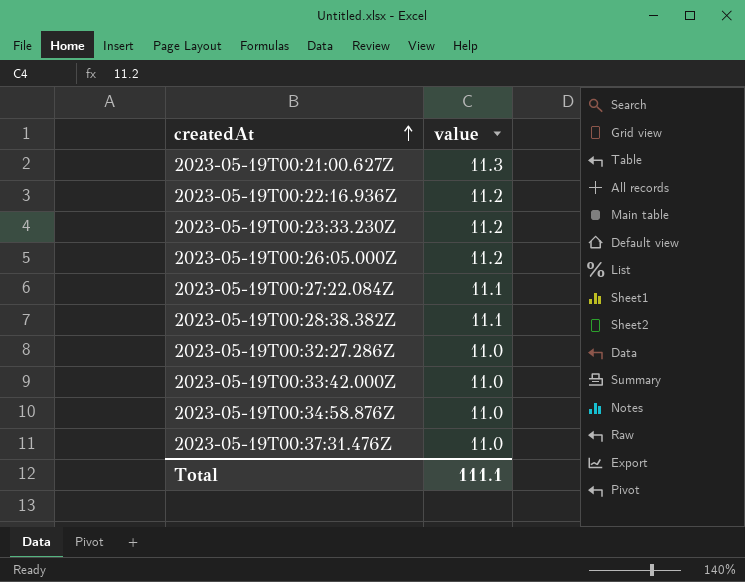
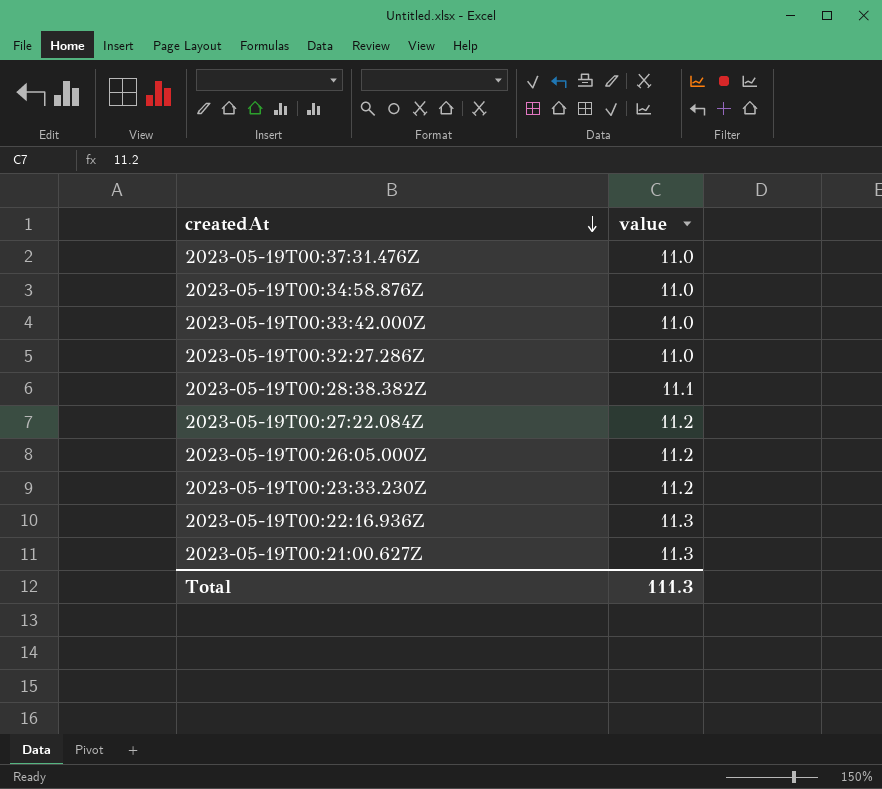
row order: createdAt ascending -> createdAt descending
2023-05-19T00:27:22.084Z | value: 11.1 -> 11.2
2023-05-19T00:22:16.936Z | value: 11.2 -> 11.3
Total | value: 111.1 -> 111.3

